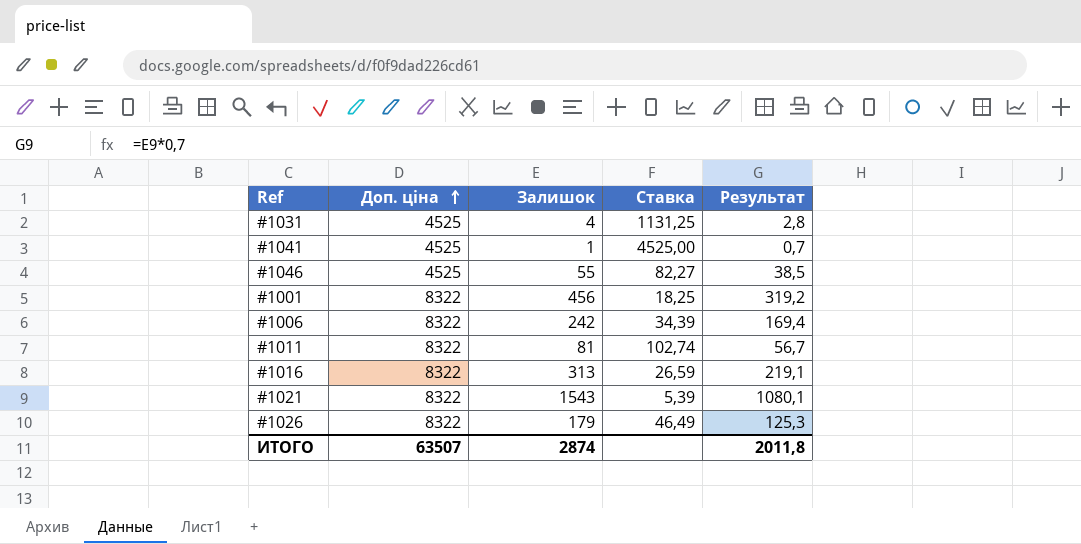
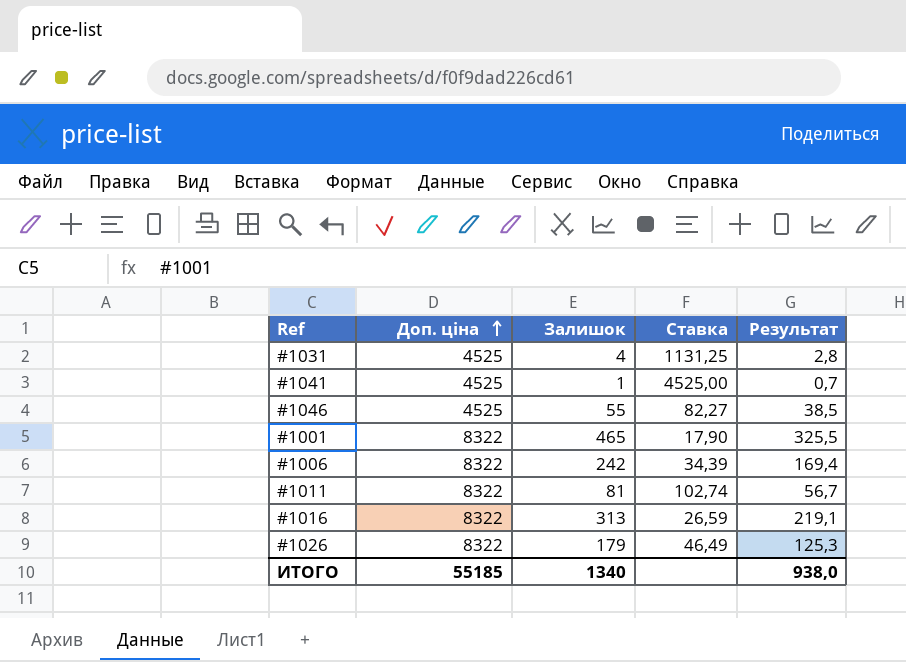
row #1021: 8322 | 1543 | 5,39 | 1080,1 -> none
#1001 | Залишок: 456 -> 465
#1001 | Ставка: 18,25 -> 17,90
#1001 | Результат: 319,2 -> 325,5
ИТОГО | Доп. ціна: 63507 -> 55185
ИТОГО | Залишок: 2874 -> 1340
ИТОГО | Результат: 2011,8 -> 938,0

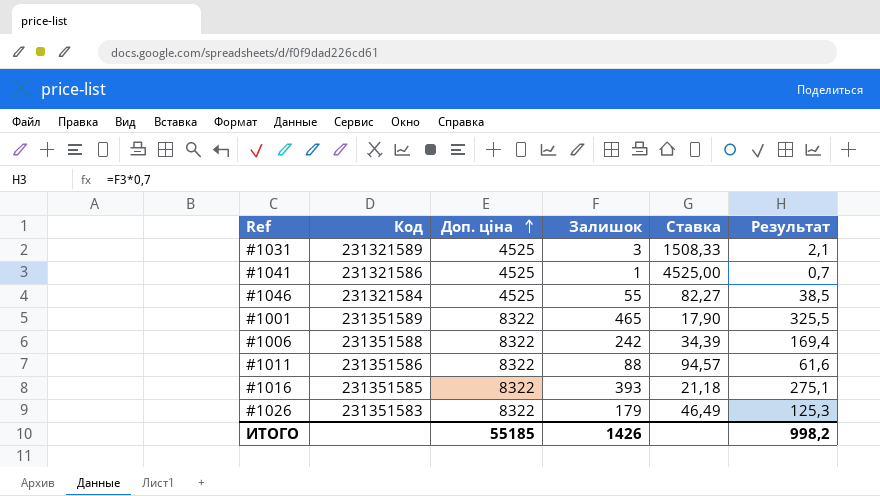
column Код | position: none -> 2
#1031 | Залишок: 4 -> 3
#1031 | Ставка: 1131,25 -> 1508,33
#1031 | Результат: 2,8 -> 2,1
#1011 | Залишок: 81 -> 88
#1011 | Ставка: 102,74 -> 94,57
#1011 | Результат: 56,7 -> 61,6
#1016 | Залишок: 313 -> 393
#1016 | Ставка: 26,59 -> 21,18
#1016 | Результат: 219,1 -> 275,1
ИТОГО | Залишок: 1340 -> 1426
ИТОГО | Результат: 938,0 -> 998,2

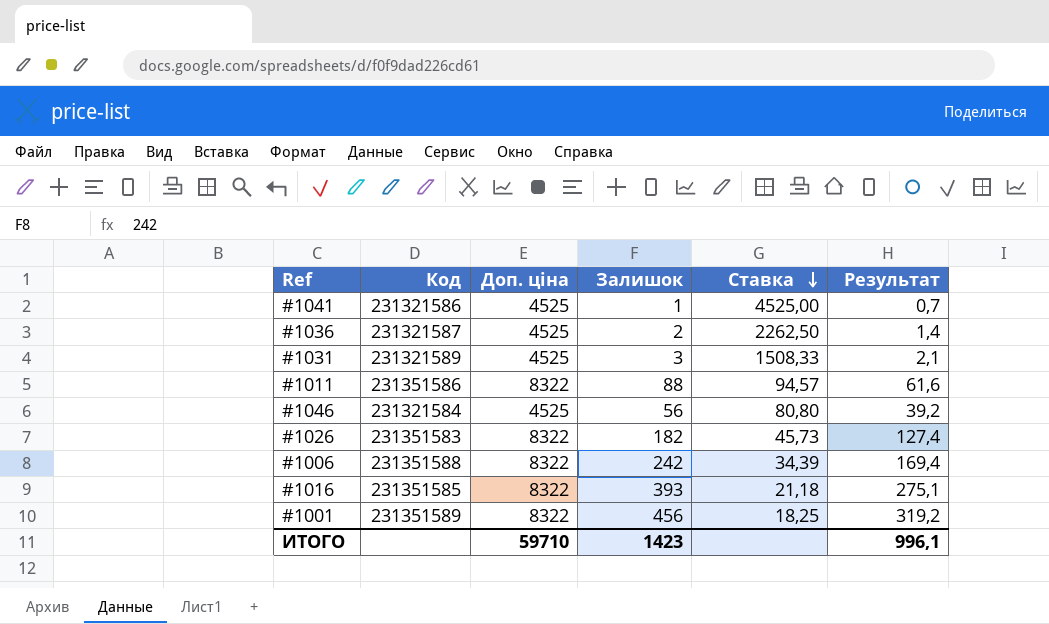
row order: Доп. ціна ascending -> Ставка descending
row #1036: none -> 231321587 | 4525 | 2 | 2262,50 | 1,4
#1046 | Залишок: 55 -> 56
#1046 | Ставка: 82,27 -> 80,80
#1046 | Результат: 38,5 -> 39,2
#1026 | Залишок: 179 -> 182
#1026 | Ставка: 46,49 -> 45,73
#1026 | Результат: 125,3 -> 127,4
#1001 | Залишок: 465 -> 456
#1001 | Ставка: 17,90 -> 18,25
#1001 | Результат: 325,5 -> 319,2
ИТОГО | Доп. ціна: 55185 -> 59710
ИТОГО | Залишок: 1426 -> 1423
ИТОГО | Результат: 998,2 -> 996,1

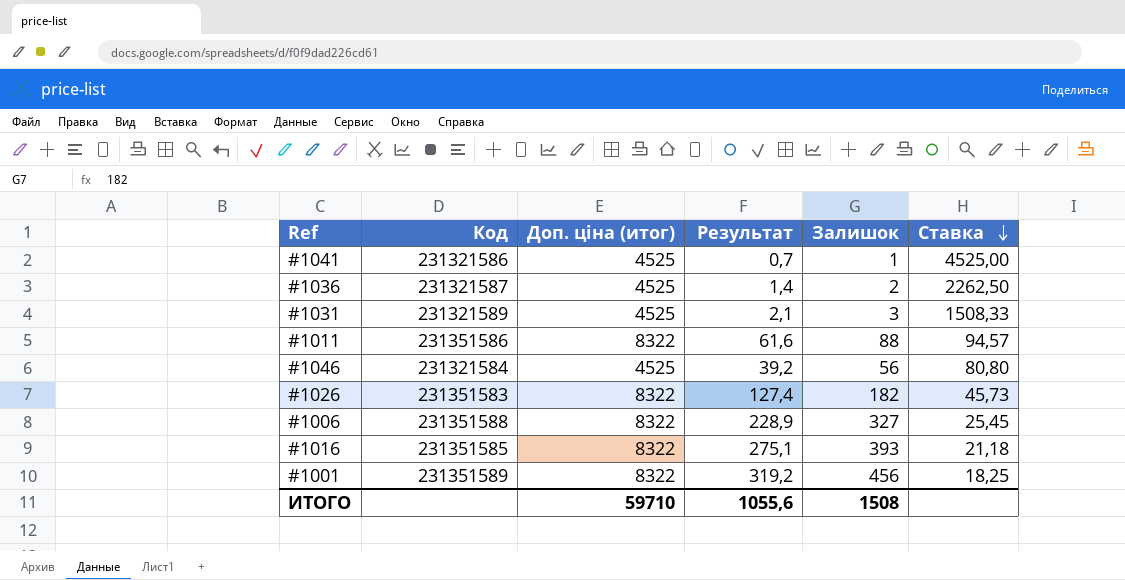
column name: Доп. ціна -> Доп. ціна (итог)
column Результат | position: 6 -> 4
#1006 | Результат: 169,4 -> 228,9
#1006 | Залишок: 242 -> 327
#1006 | Ставка: 34,39 -> 25,45
ИТОГО | Результат: 996,1 -> 1055,6
ИТОГО | Залишок: 1423 -> 1508

